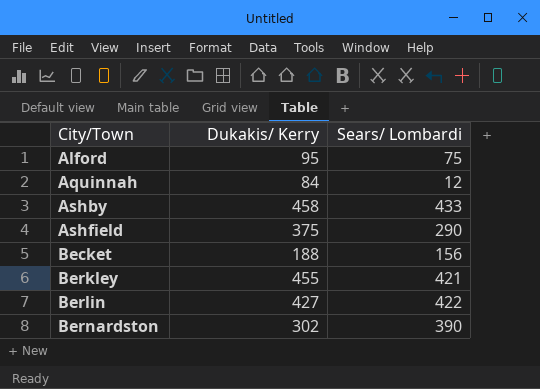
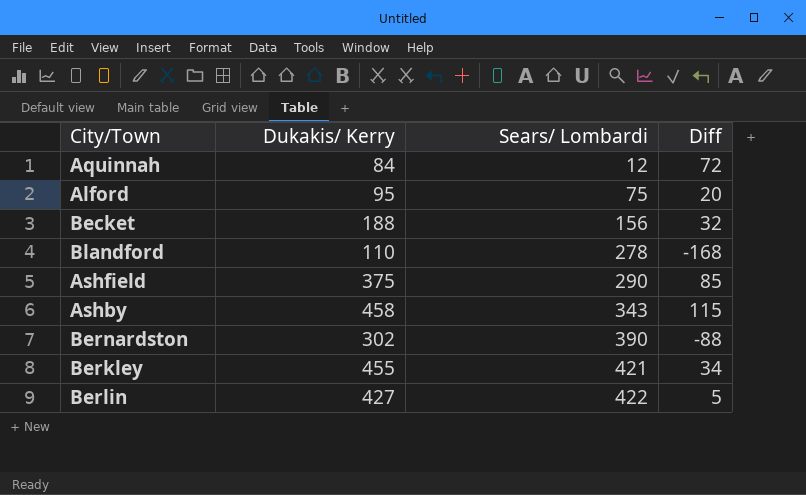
row order: City/Town ascending -> Sears/ Lombardi ascending
column Diff | formula: none -> [Dukakis/ Kerry] - [Sears/ Lombardi]
row Blandford: none -> 110 | 278 | -168
Ashby | Sears/ Lombardi: 433 -> 343

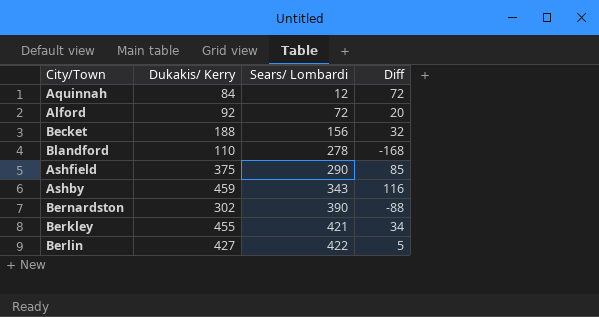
Alford | Dukakis/ Kerry: 95 -> 92
Alford | Sears/ Lombardi: 75 -> 72
Ashby | Dukakis/ Kerry: 458 -> 459
Ashby | Diff: 115 -> 116

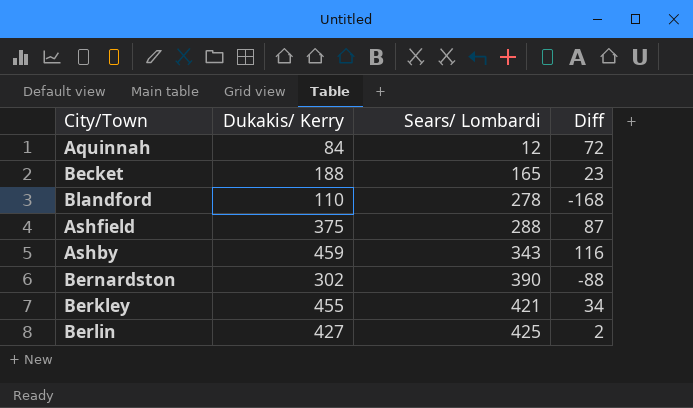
row Alford: 92 | 72 | 20 -> none
Becket | Sears/ Lombardi: 156 -> 165
Becket | Diff: 32 -> 23
Ashfield | Sears/ Lombardi: 290 -> 288
Ashfield | Diff: 85 -> 87
Berlin | Sears/ Lombardi: 422 -> 425
Berlin | Diff: 5 -> 2

